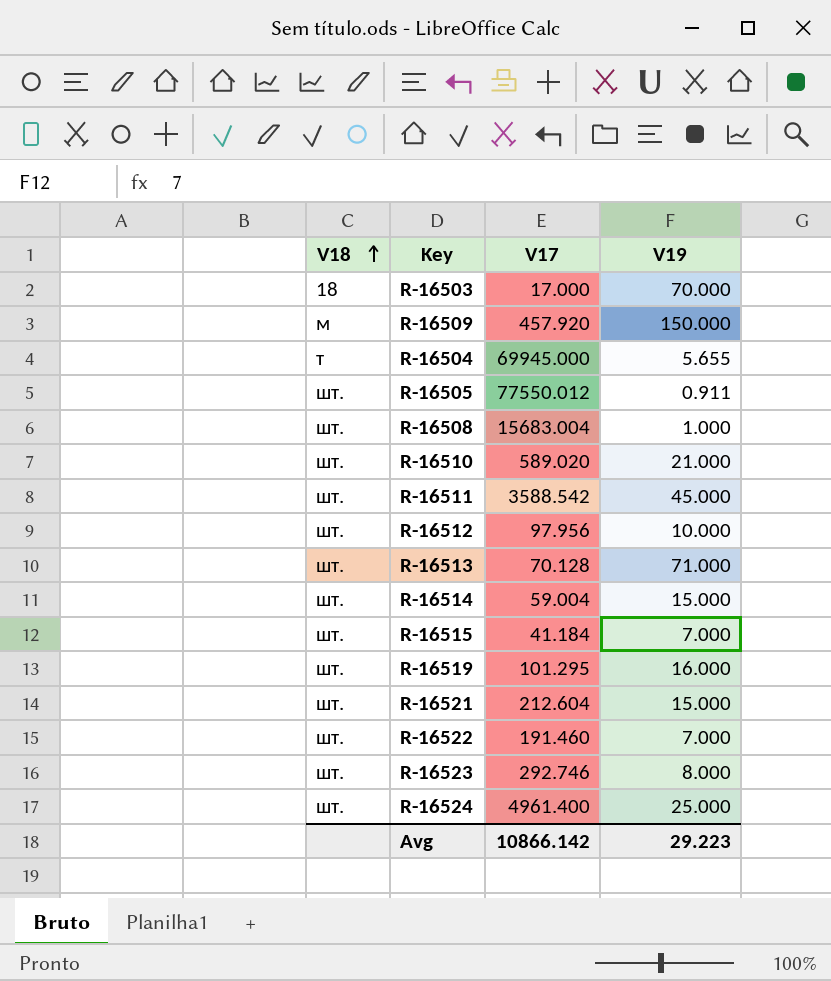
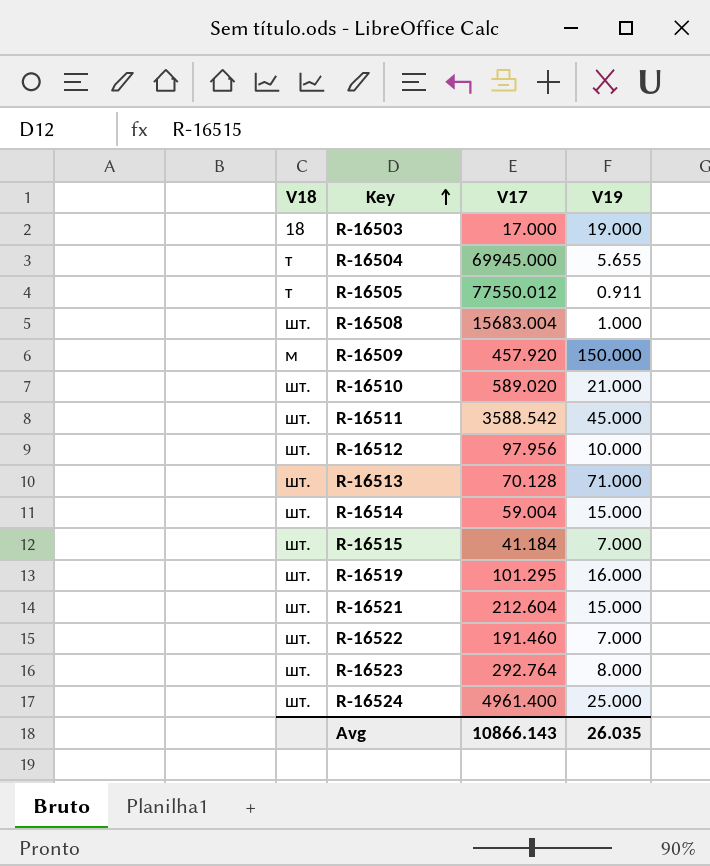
row order: V18 ascending -> Key ascending
R-16503 | V19: 70.000 -> 19.000
R-16505 | V18: шт. -> т
R-16523 | V17: 292.746 -> 292.764
Avg | V17: 10866.142 -> 10866.143
Avg | V19: 29.223 -> 26.035

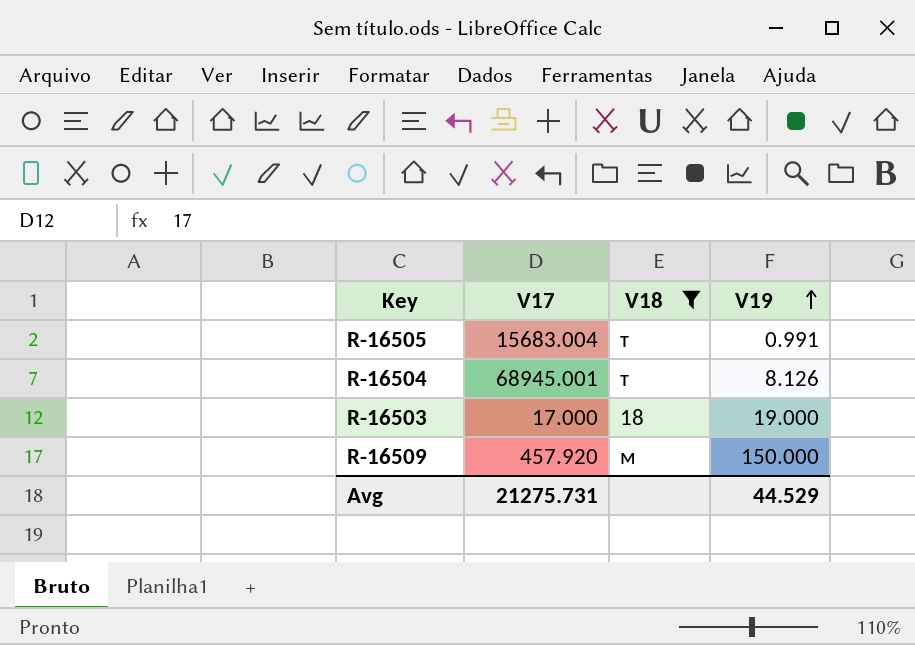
filter: none -> V18 != шт.
row order: Key ascending -> V19 ascending
column V18 | position: 1 -> 3
R-16505 | V17: 77550.012 -> 15683.004
R-16505 | V19: 0.911 -> 0.991
R-16504 | V17: 69945.000 -> 68945.001
R-16504 | V19: 5.655 -> 8.126
Avg | V17: 10866.143 -> 21275.731
Avg | V19: 26.035 -> 44.529

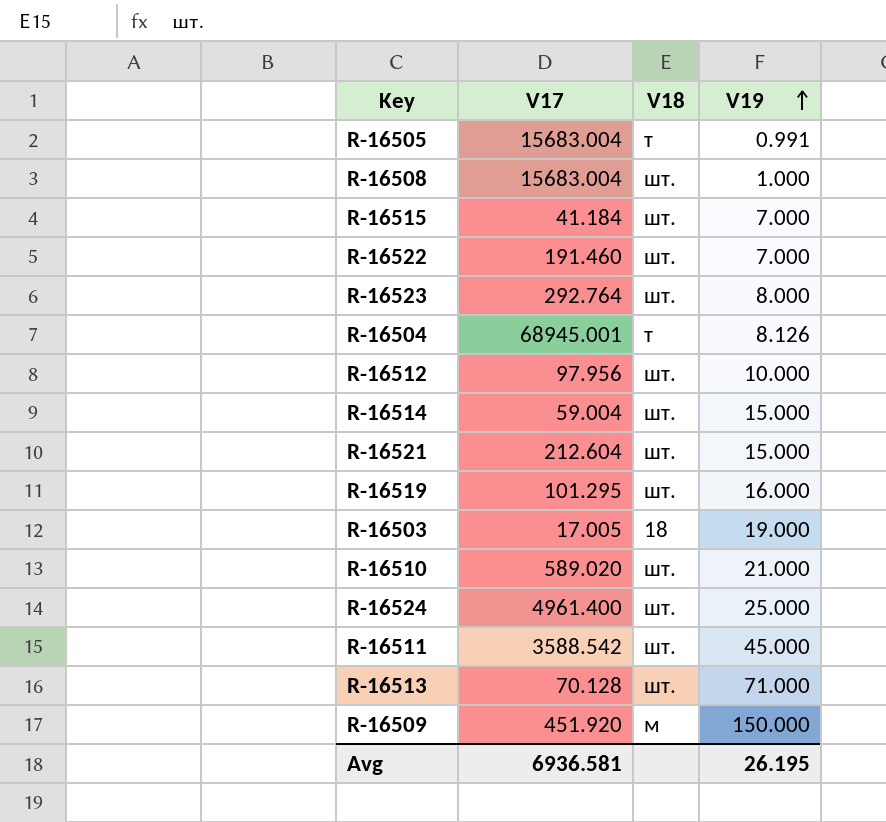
filter: V18 != шт. -> none
R-16503 | V17: 17.000 -> 17.005
R-16509 | V17: 457.920 -> 451.920
Avg | V17: 21275.731 -> 6936.581
Avg | V19: 44.529 -> 26.195

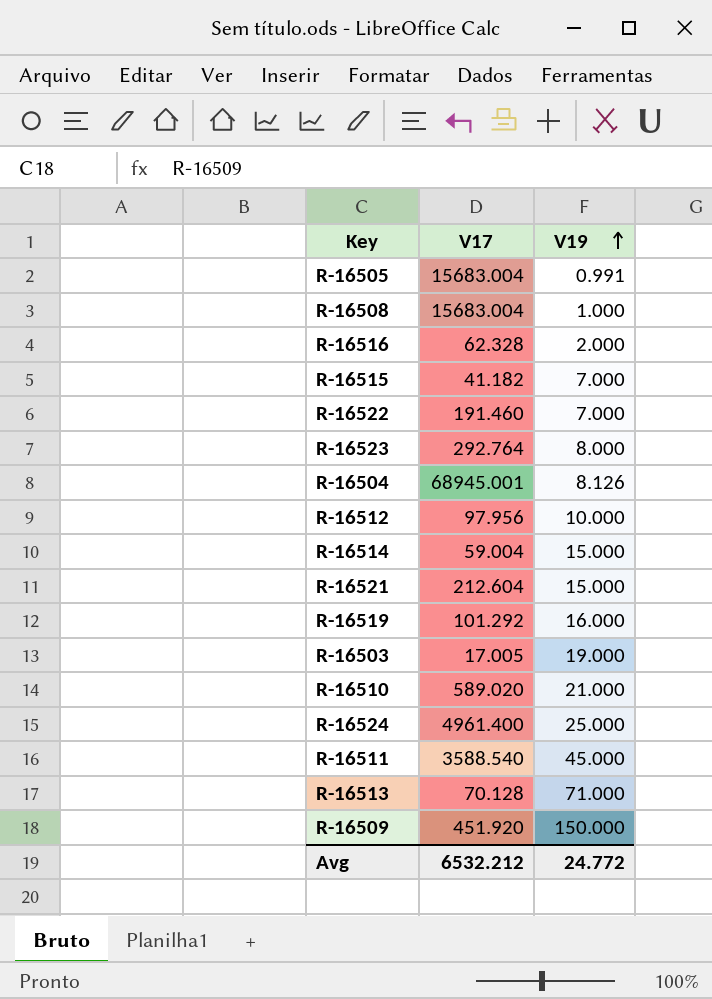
column V18 | position: 3 -> none
row R-16516: none -> 62.328 | 2.000
R-16515 | V17: 41.184 -> 41.182
R-16519 | V17: 101.295 -> 101.292
R-16511 | V17: 3588.542 -> 3588.540
Avg | V17: 6936.581 -> 6532.212
Avg | V19: 26.195 -> 24.772

